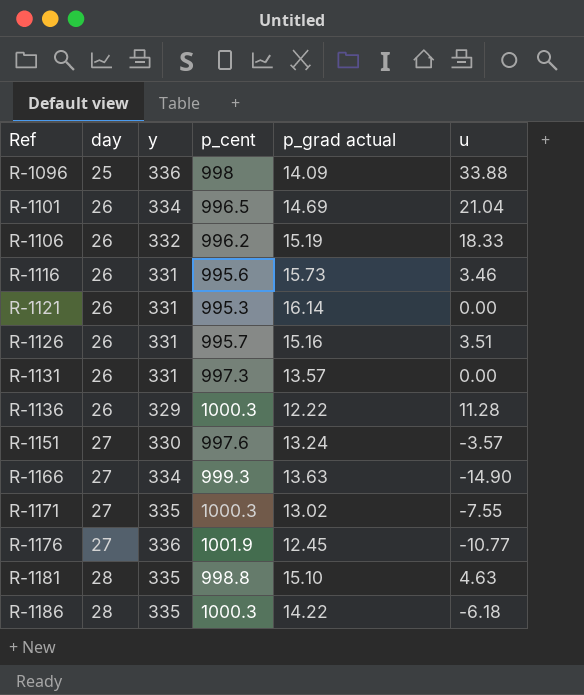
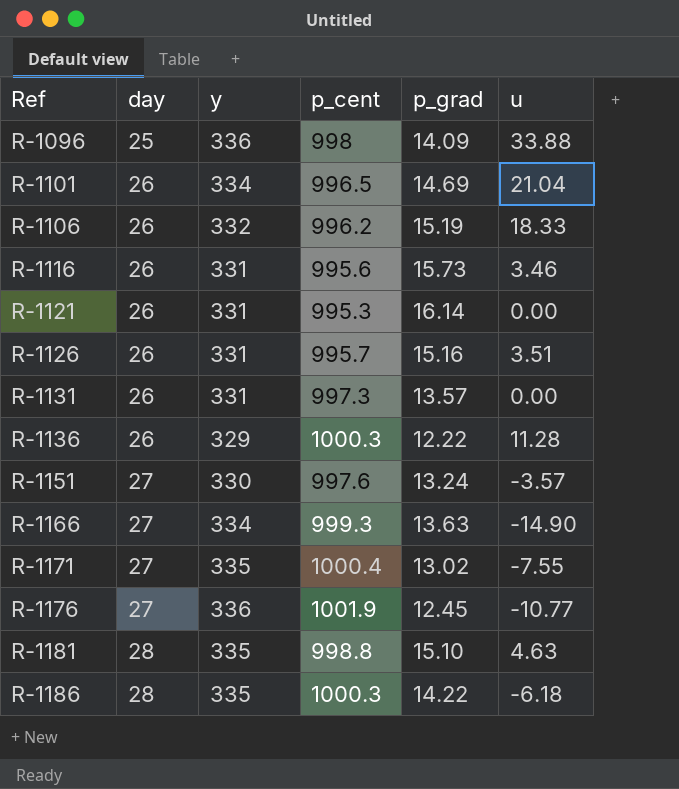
column name: p_grad actual -> p_grad
R-1171 | p_cent: 1000.3 -> 1000.4

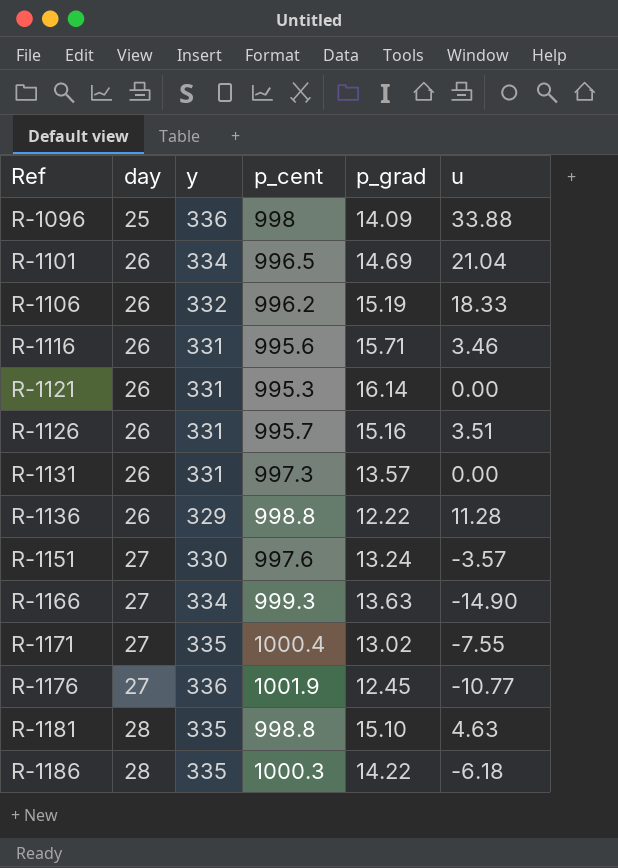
R-1116 | p_grad: 15.73 -> 15.71
R-1136 | p_cent: 1000.3 -> 998.8

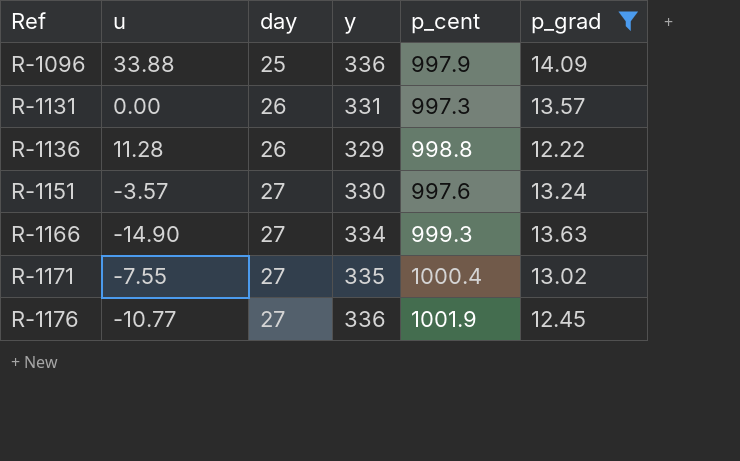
filter: none -> p_grad <= 14.09
column u | position: 6 -> 2
R-1096 | p_cent: 998 -> 997.9

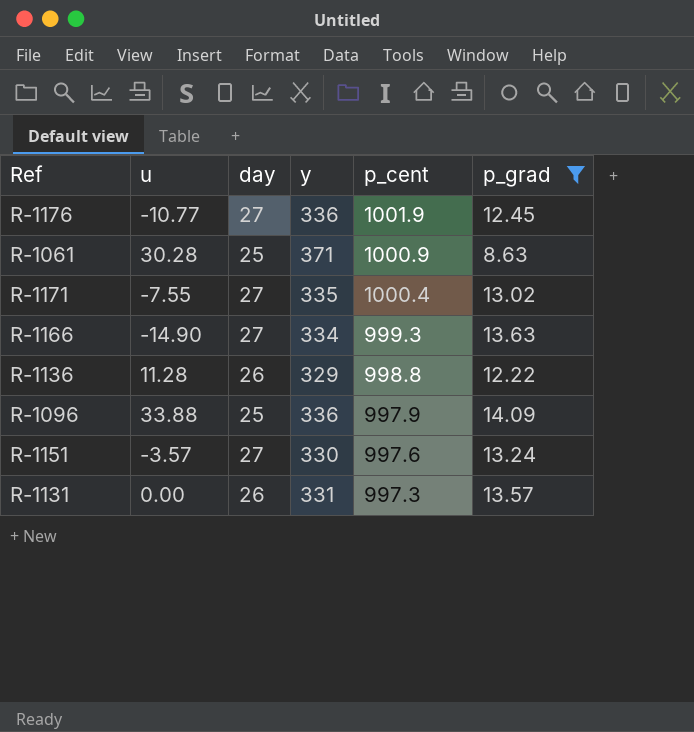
row order: Ref ascending -> p_cent descending
row R-1061: none -> 30.28 | 25 | 371 | 1000.9 | 8.63

